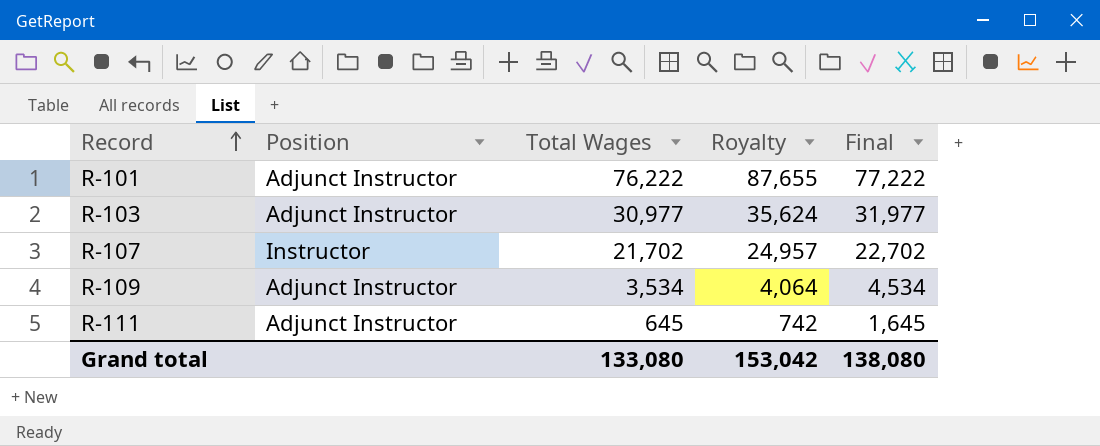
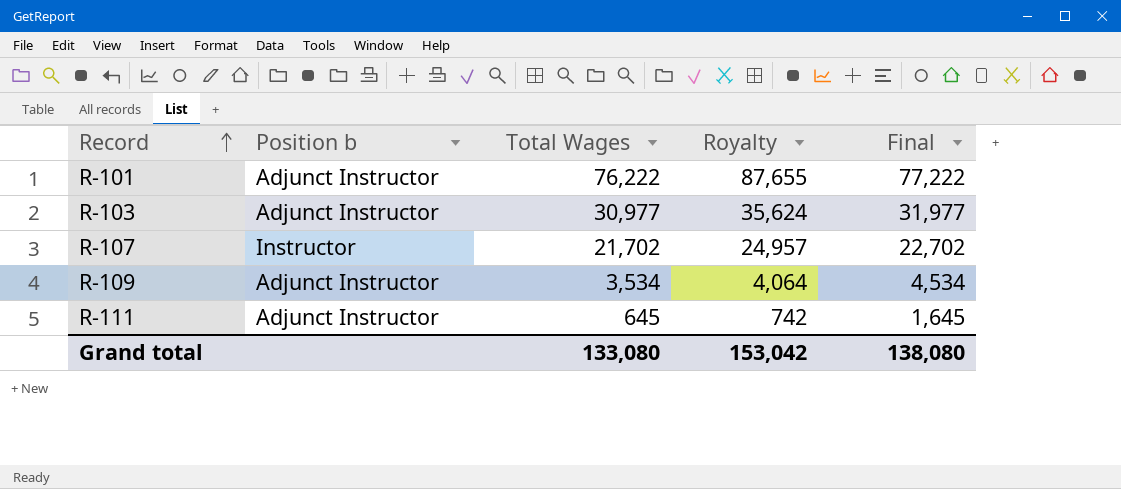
column name: Position -> Position b

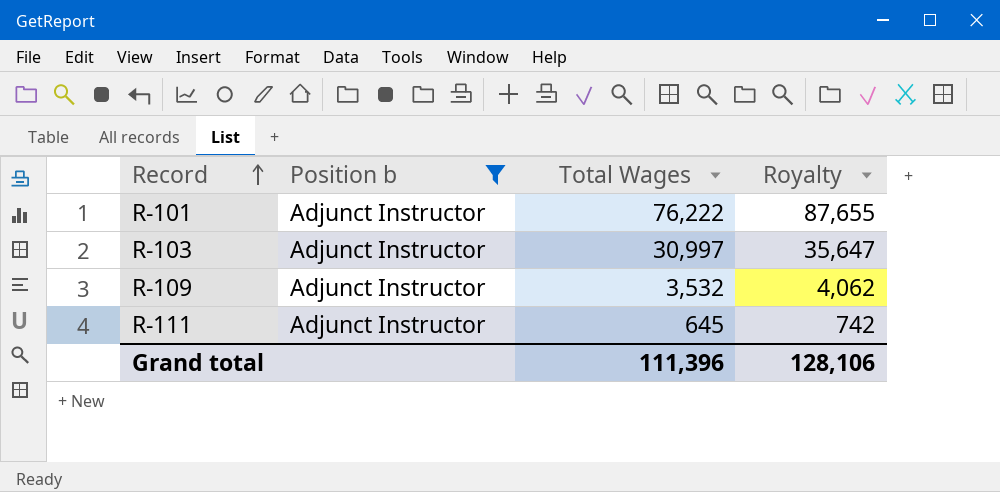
filter: none -> Position b = Adjunct Instructor
column Final | formula: [Total Wages] + 1000 -> none
R-103 | Total Wages: 30,977 -> 30,997
R-103 | Royalty: 35,624 -> 35,647
R-109 | Total Wages: 3,534 -> 3,532
R-109 | Royalty: 4,064 -> 4,062
Grand total | Total Wages: 133,080 -> 111,396
Grand total | Royalty: 153,042 -> 128,106

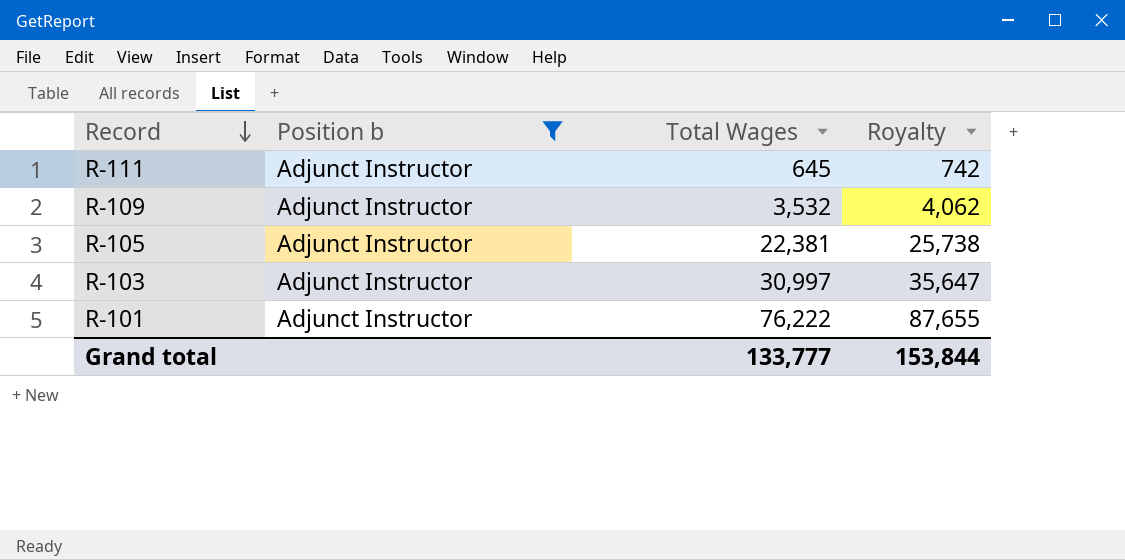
row order: Record ascending -> Record descending
row R-105: none -> Adjunct Instructor | 22,381 | 25,738
Grand total | Total Wages: 111,396 -> 133,777
Grand total | Royalty: 128,106 -> 153,844

